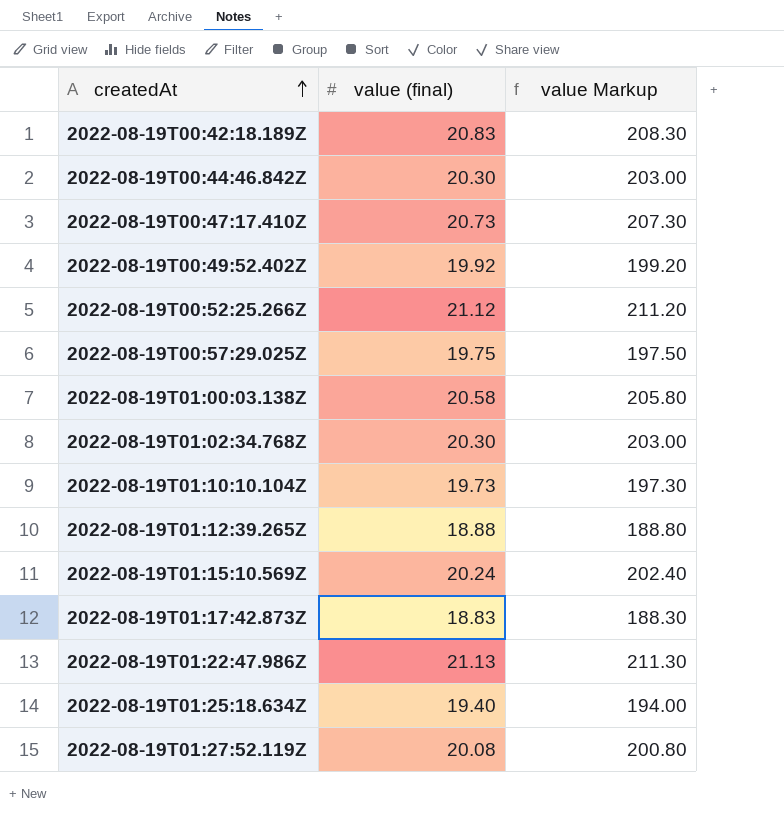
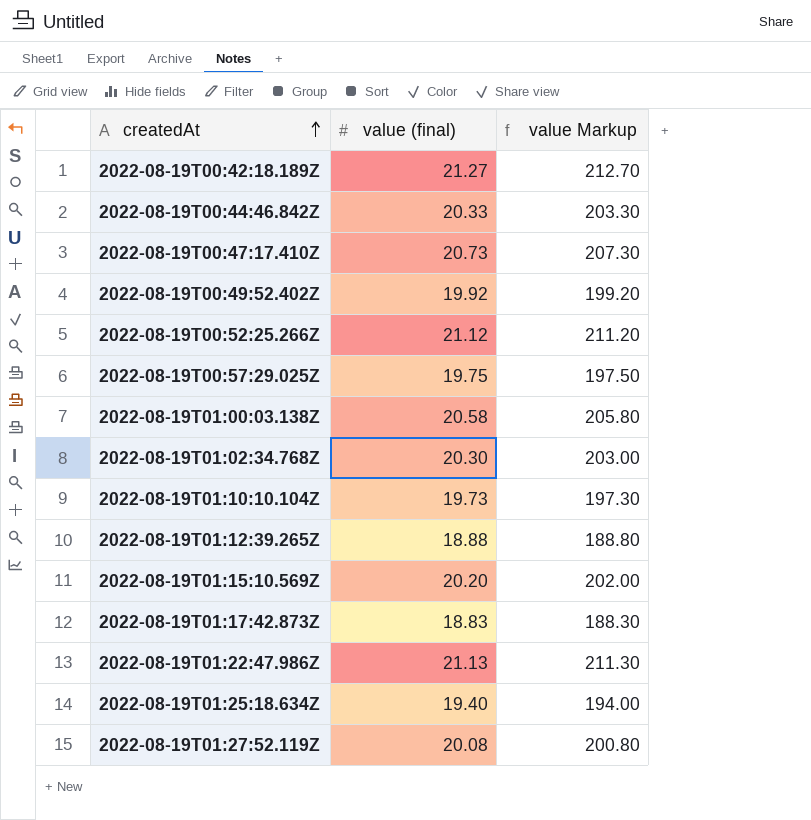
2022-08-19T00:42:18.189Z | value (final): 20.83 -> 21.27
2022-08-19T00:42:18.189Z | value Markup: 208.30 -> 212.70
2022-08-19T00:44:46.842Z | value (final): 20.30 -> 20.33
2022-08-19T00:44:46.842Z | value Markup: 203.00 -> 203.30
2022-08-19T01:15:10.569Z | value (final): 20.24 -> 20.20
2022-08-19T01:15:10.569Z | value Markup: 202.40 -> 202.00

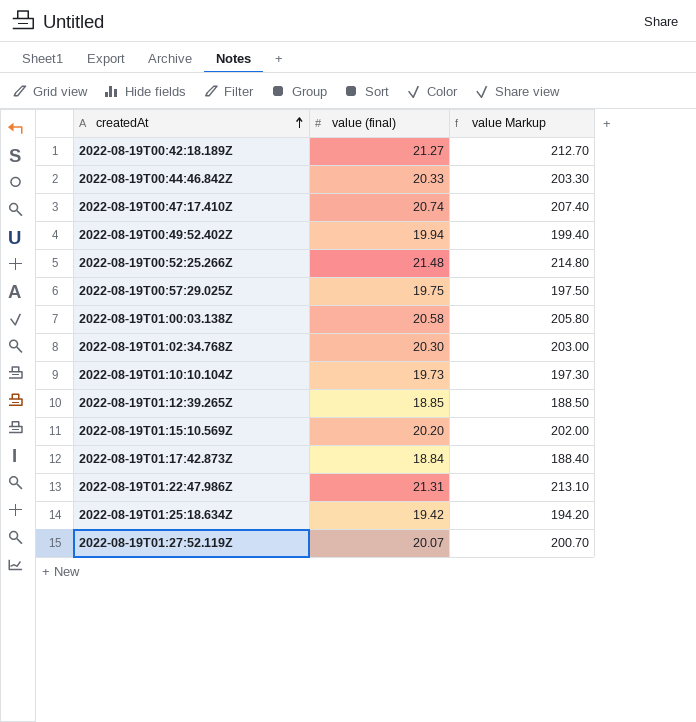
2022-08-19T00:47:17.410Z | value (final): 20.73 -> 20.74
2022-08-19T00:47:17.410Z | value Markup: 207.30 -> 207.40
2022-08-19T00:49:52.402Z | value (final): 19.92 -> 19.94
2022-08-19T00:49:52.402Z | value Markup: 199.20 -> 199.40
2022-08-19T00:52:25.266Z | value (final): 21.12 -> 21.48
2022-08-19T00:52:25.266Z | value Markup: 211.20 -> 214.80
2022-08-19T01:12:39.265Z | value (final): 18.88 -> 18.85
2022-08-19T01:12:39.265Z | value Markup: 188.80 -> 188.50
2022-08-19T01:17:42.873Z | value (final): 18.83 -> 18.84
2022-08-19T01:17:42.873Z | value Markup: 188.30 -> 188.40
2022-08-19T01:22:47.986Z | value (final): 21.13 -> 21.31
2022-08-19T01:22:47.986Z | value Markup: 211.30 -> 213.10
2022-08-19T01:25:18.634Z | value (final): 19.40 -> 19.42
2022-08-19T01:25:18.634Z | value Markup: 194.00 -> 194.20
2022-08-19T01:27:52.119Z | value (final): 20.08 -> 20.07
2022-08-19T01:27:52.119Z | value Markup: 200.80 -> 200.70

